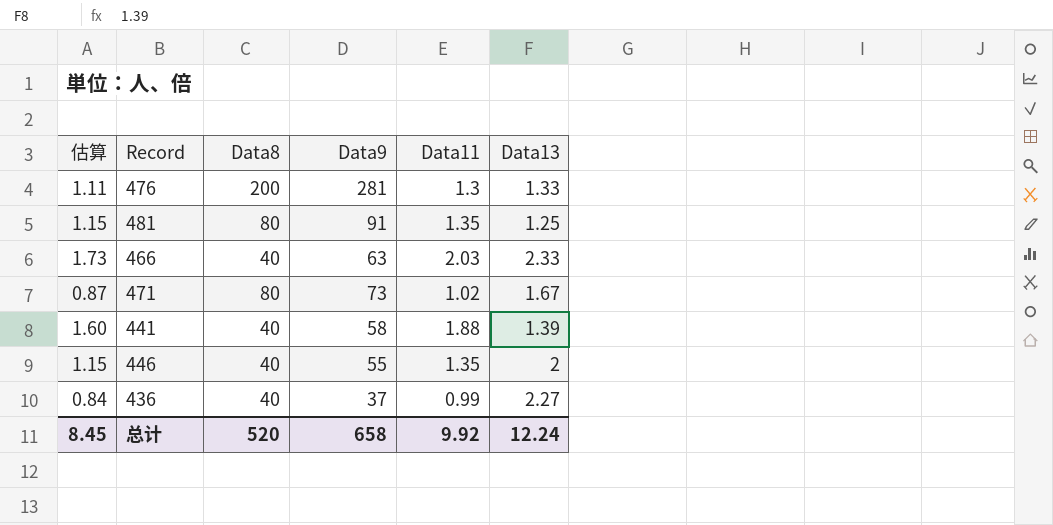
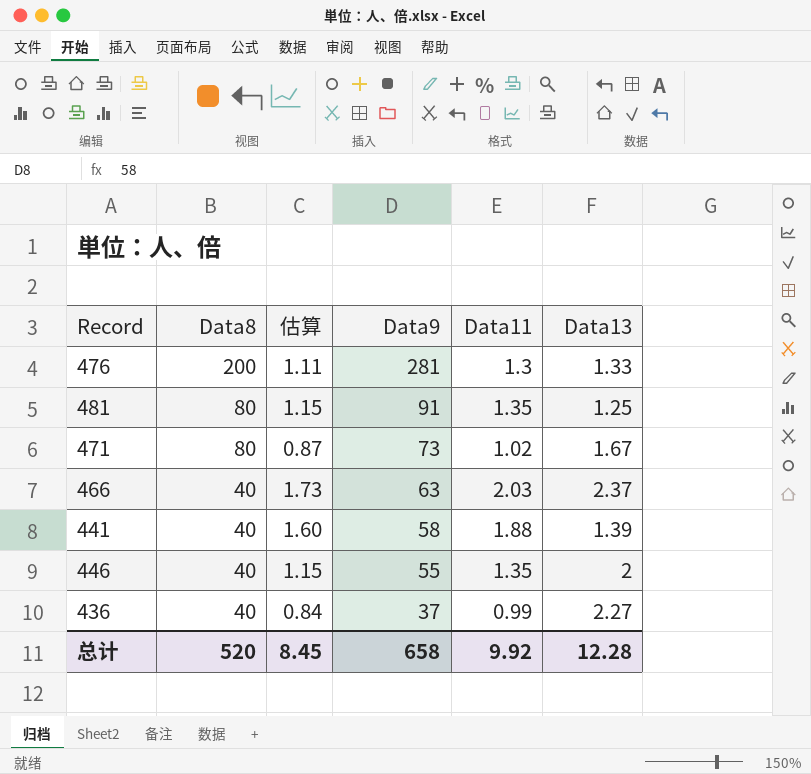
row order: none -> Data8 descending
column 估算 | position: 1 -> 3
466 | Data13: 2.33 -> 2.37
总计 | Data13: 12.24 -> 12.28

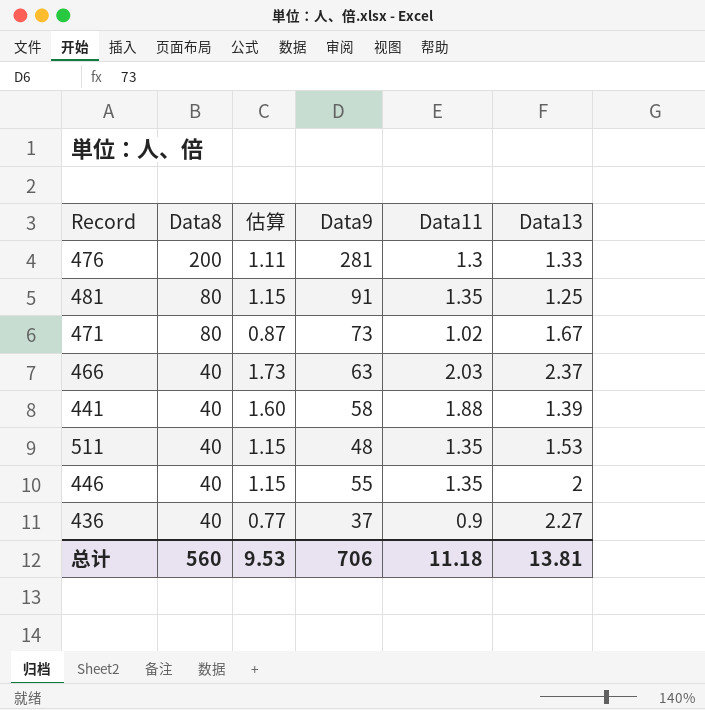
row 511: none -> 40 | 1.15 | 48 | 1.35 | 1.53
436 | 估算: 0.84 -> 0.77
436 | Data11: 0.99 -> 0.9
总计 | Data8: 520 -> 560
总计 | 估算: 8.45 -> 9.53
总计 | Data9: 658 -> 706
总计 | Data11: 9.92 -> 11.18
总计 | Data13: 12.28 -> 13.81

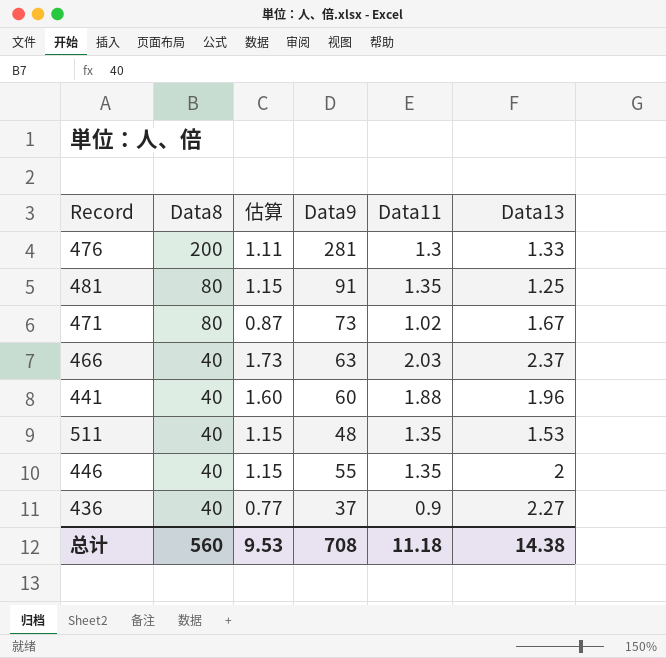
441 | Data9: 58 -> 60
441 | Data13: 1.39 -> 1.96
总计 | Data9: 706 -> 708
总计 | Data13: 13.81 -> 14.38

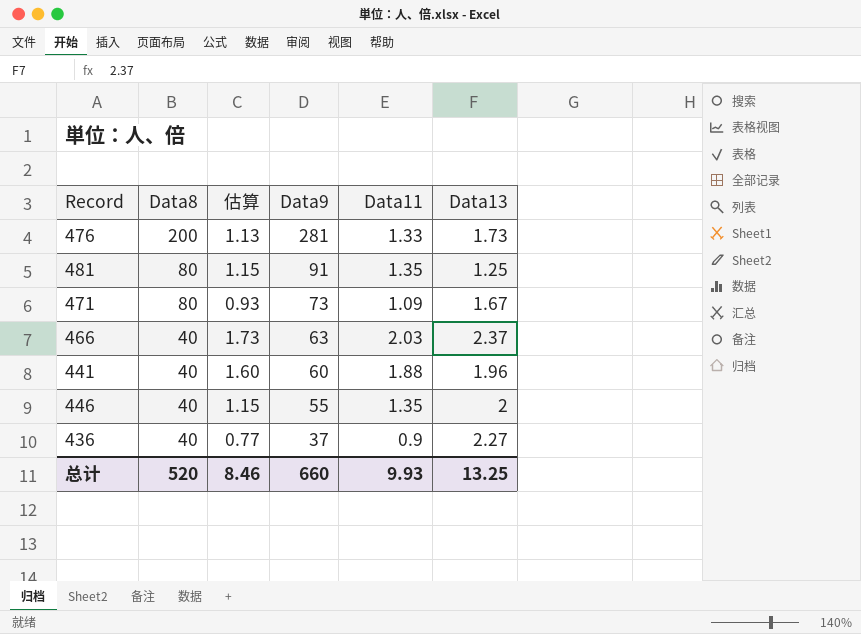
row 511: 40 | 1.15 | 48 | 1.35 | 1.53 -> none
476 | 估算: 1.11 -> 1.13
476 | Data11: 1.3 -> 1.33
476 | Data13: 1.33 -> 1.73
471 | 估算: 0.87 -> 0.93
471 | Data11: 1.02 -> 1.09
总计 | Data8: 560 -> 520
总计 | 估算: 9.53 -> 8.46
总计 | Data9: 708 -> 660
总计 | Data11: 11.18 -> 9.93
总计 | Data13: 14.38 -> 13.25

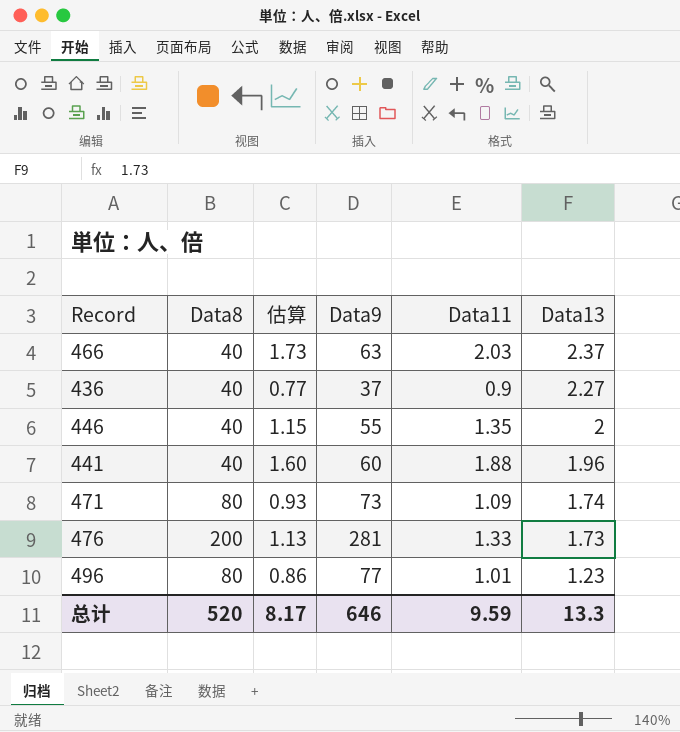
row order: Data8 descending -> Data13 descending
row 481: 80 | 1.15 | 91 | 1.35 | 1.25 -> none
471 | Data13: 1.67 -> 1.74
row 496: none -> 80 | 0.86 | 77 | 1.01 | 1.23
总计 | 估算: 8.46 -> 8.17
总计 | Data9: 660 -> 646
总计 | Data11: 9.93 -> 9.59
总计 | Data13: 13.25 -> 13.3

